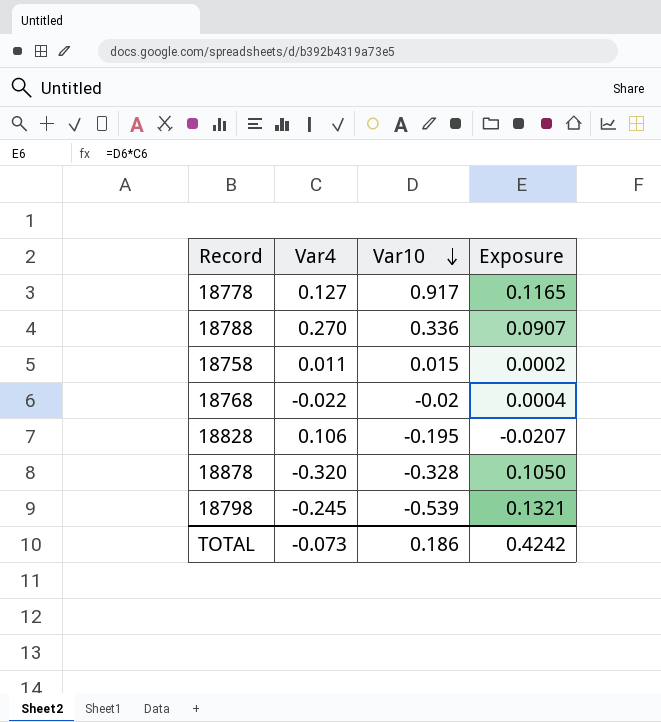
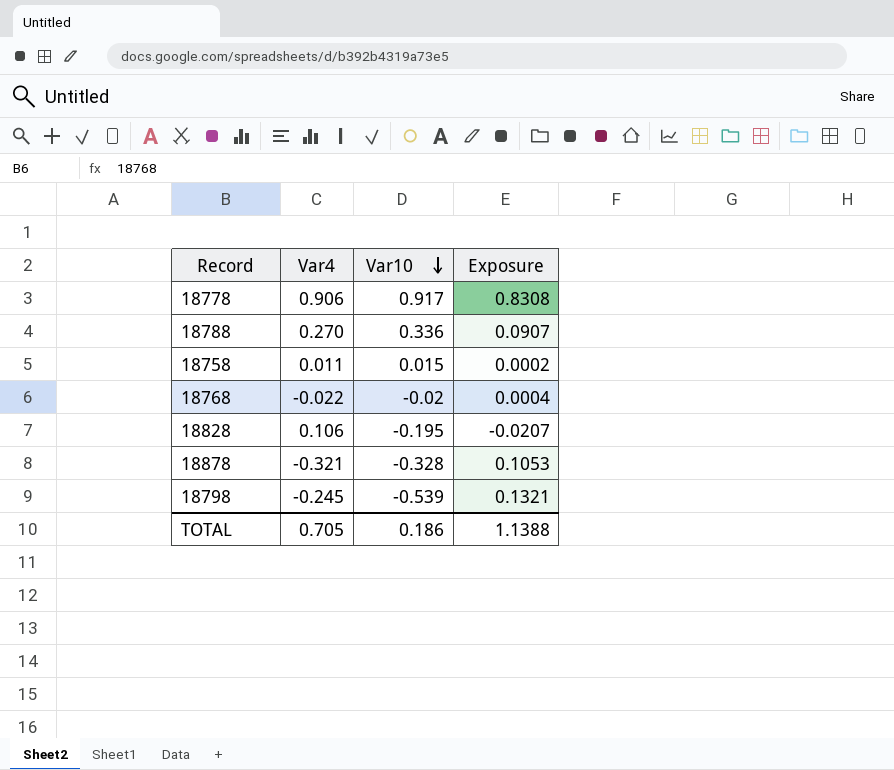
18778 | Var4: 0.127 -> 0.906
18778 | Exposure: 0.1165 -> 0.8308
18878 | Var4: -0.320 -> -0.321
18878 | Exposure: 0.1050 -> 0.1053
TOTAL | Var4: -0.073 -> 0.705
TOTAL | Exposure: 0.4242 -> 1.1388

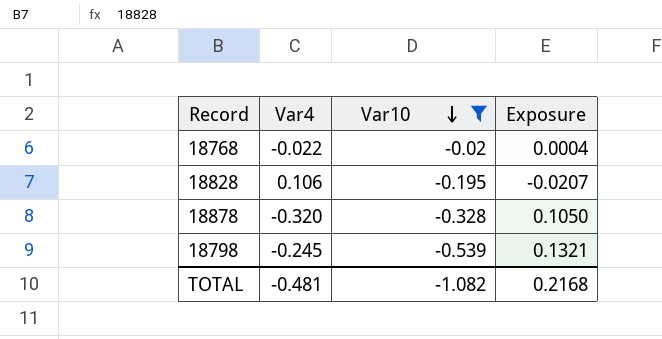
filter: none -> Var10 <= -0.02
18878 | Var4: -0.321 -> -0.320
18878 | Exposure: 0.1053 -> 0.1050
TOTAL | Var4: 0.705 -> -0.481
TOTAL | Var10: 0.186 -> -1.082
TOTAL | Exposure: 1.1388 -> 0.2168

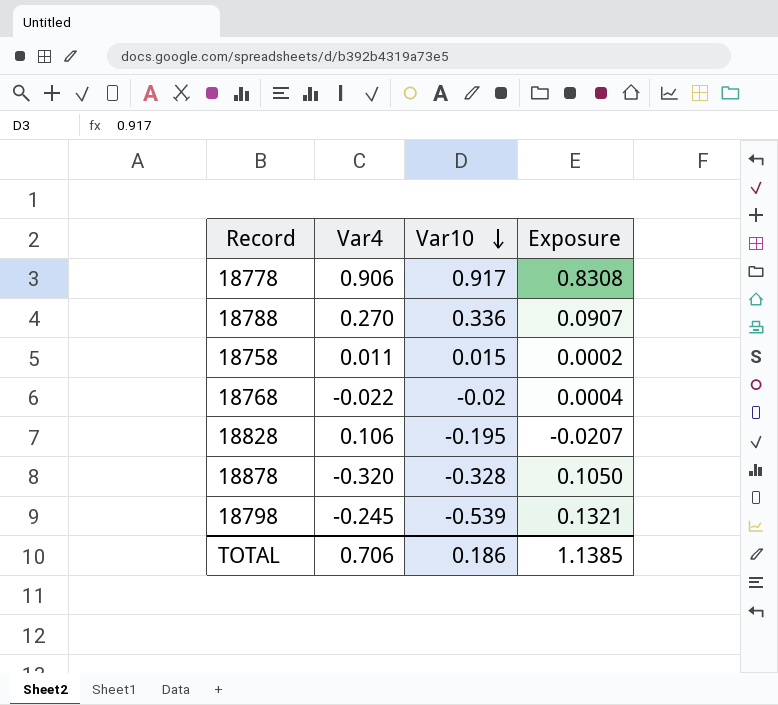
filter: Var10 <= -0.02 -> none
TOTAL | Var4: -0.481 -> 0.706
TOTAL | Var10: -1.082 -> 0.186
TOTAL | Exposure: 0.2168 -> 1.1385

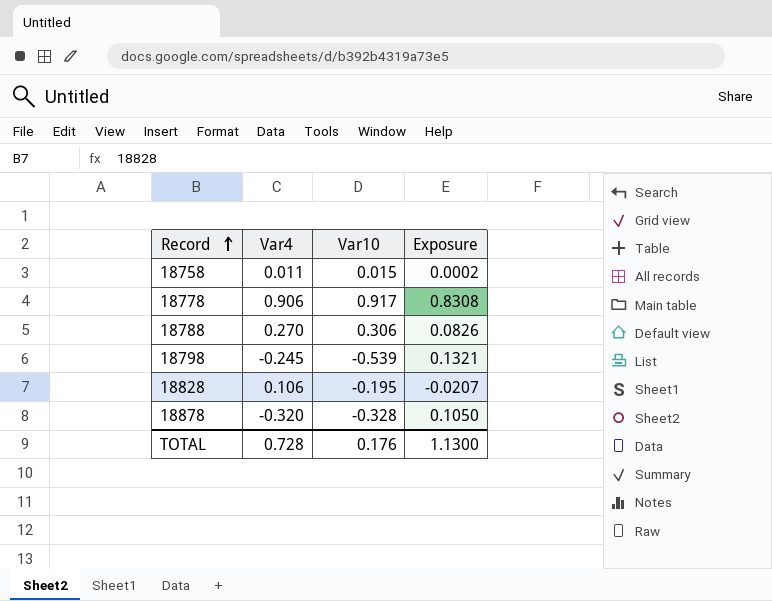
row order: Var10 descending -> Record ascending
row 18768: -0.022 | -0.02 | 0.0004 -> none
18788 | Var10: 0.336 -> 0.306
18788 | Exposure: 0.0907 -> 0.0826
TOTAL | Var4: 0.706 -> 0.728
TOTAL | Var10: 0.186 -> 0.176
TOTAL | Exposure: 1.1385 -> 1.1300

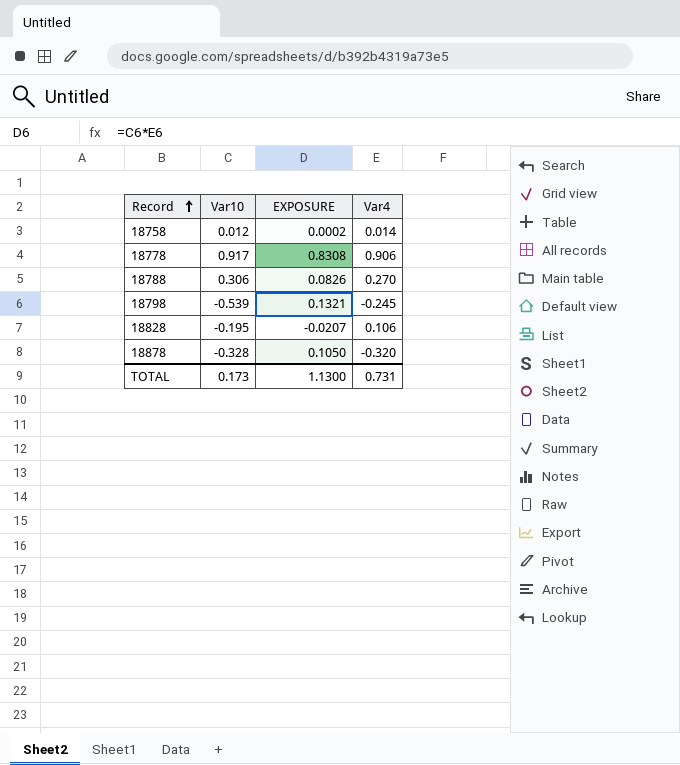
column name: Exposure -> EXPOSURE
column Var4 | position: 2 -> 4
18758 | Var10: 0.015 -> 0.012
18758 | Var4: 0.011 -> 0.014
TOTAL | Var10: 0.176 -> 0.173
TOTAL | Var4: 0.728 -> 0.731

